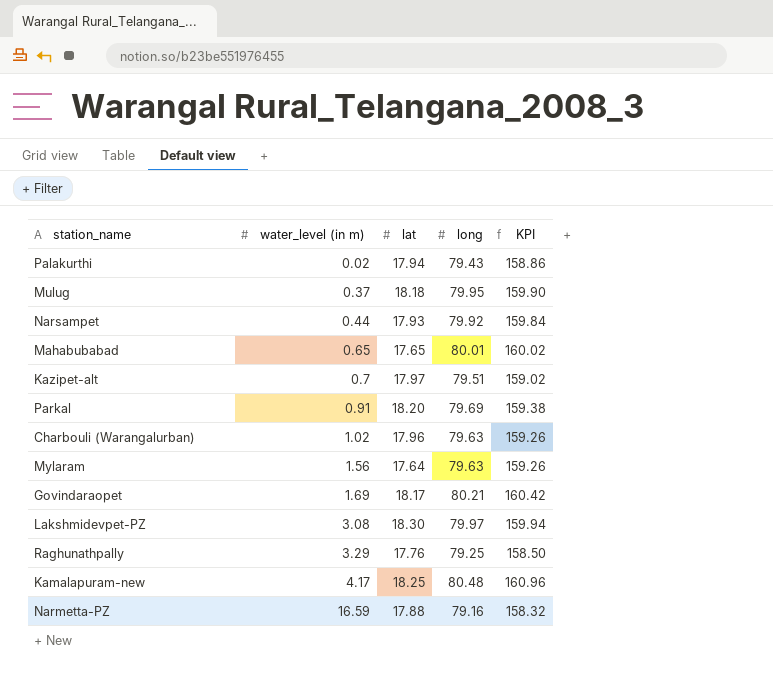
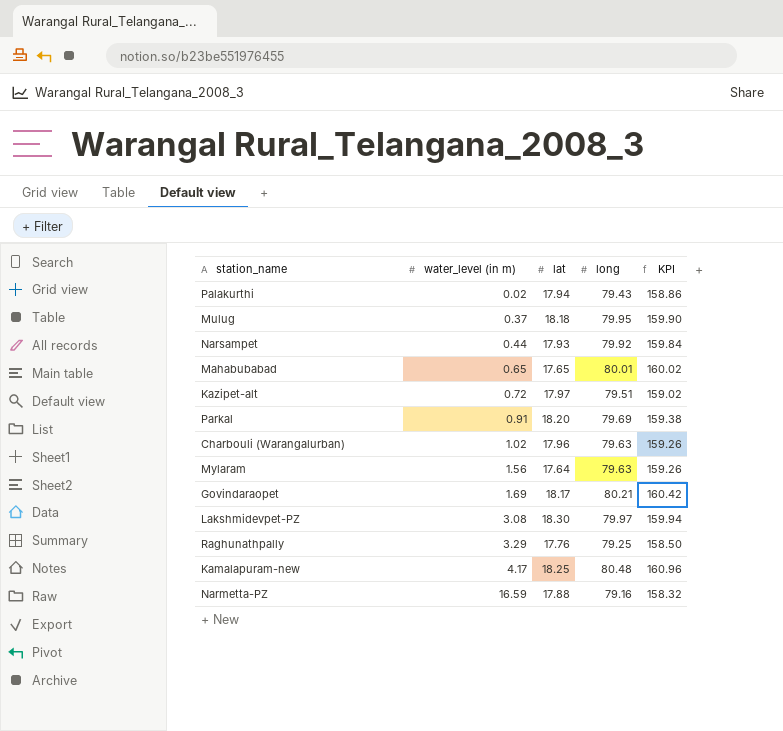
Kazipet-alt | water_level (in m): 0.7 -> 0.72

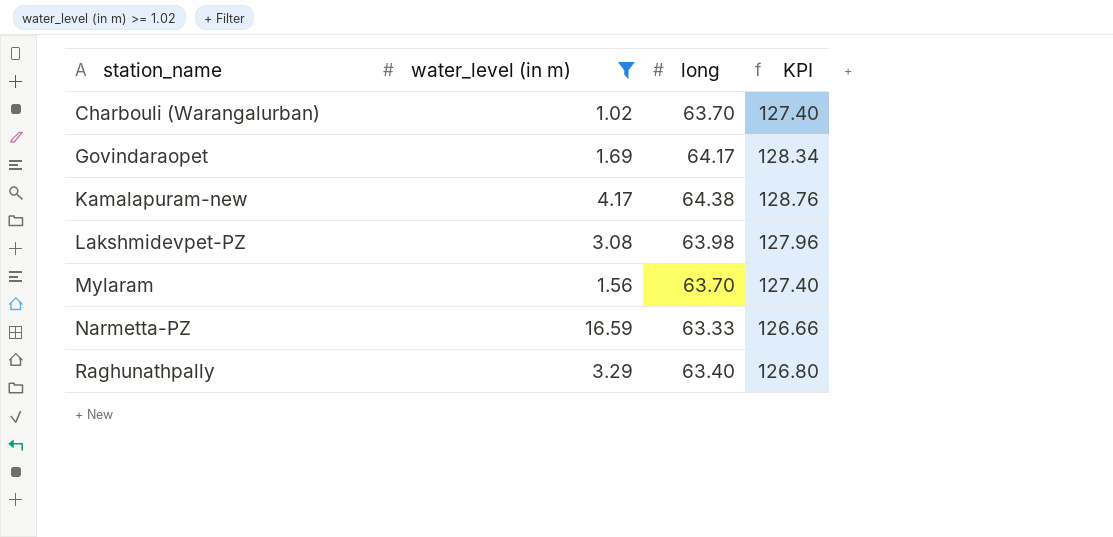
filter: none -> water_level (in m) >= 1.02
row order: water_level (in m) ascending -> station_name ascending
column lat | position: 3 -> none
Charbouli (Warangalurban) | long: 79.63 -> 63.70
Charbouli (Warangalurban) | KPI: 159.26 -> 127.40
Govindaraopet | long: 80.21 -> 64.17
Govindaraopet | KPI: 160.42 -> 128.34
Kamalapuram-new | long: 80.48 -> 64.38
Kamalapuram-new | KPI: 160.96 -> 128.76
Lakshmidevpet-PZ | long: 79.97 -> 63.98
Lakshmidevpet-PZ | KPI: 159.94 -> 127.96
Mylaram | long: 79.63 -> 63.70
Mylaram | KPI: 159.26 -> 127.40
Narmetta-PZ | long: 79.16 -> 63.33
Narmetta-PZ | KPI: 158.32 -> 126.66
Raghunathpally | long: 79.25 -> 63.40
Raghunathpally | KPI: 158.50 -> 126.80

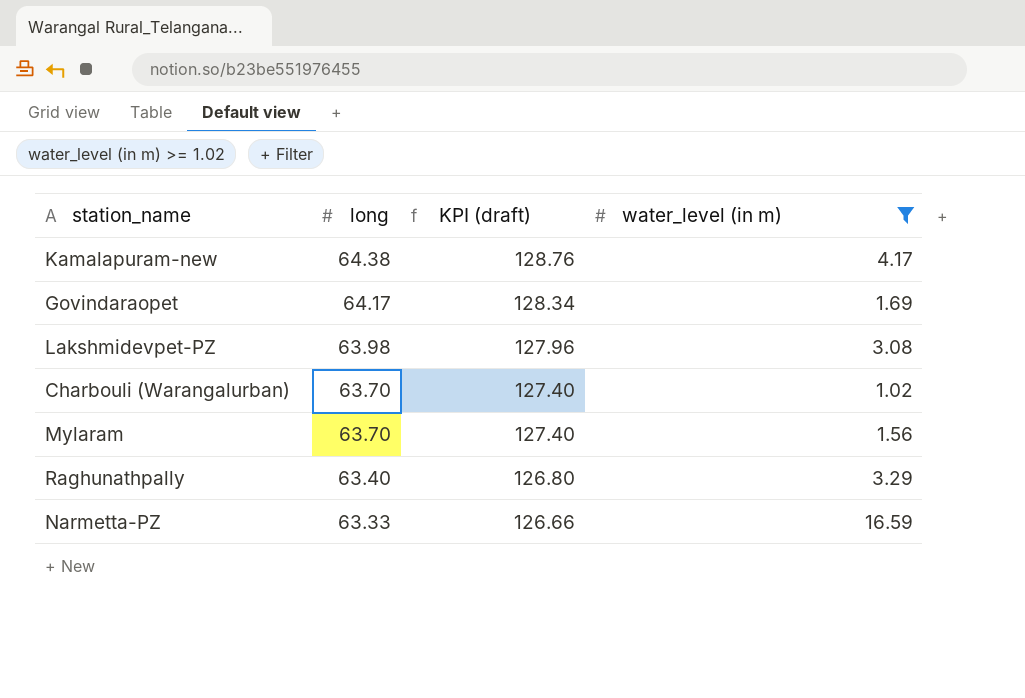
row order: station_name ascending -> long descending
column name: KPI -> KPI (draft)
column water_level (in m) | position: 2 -> 4

